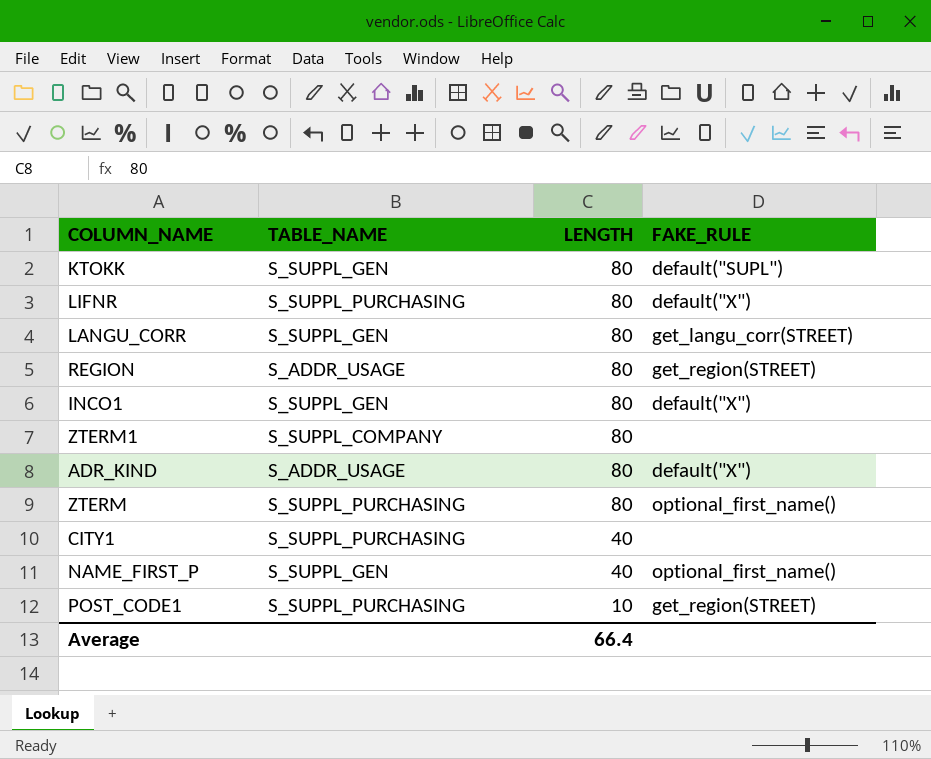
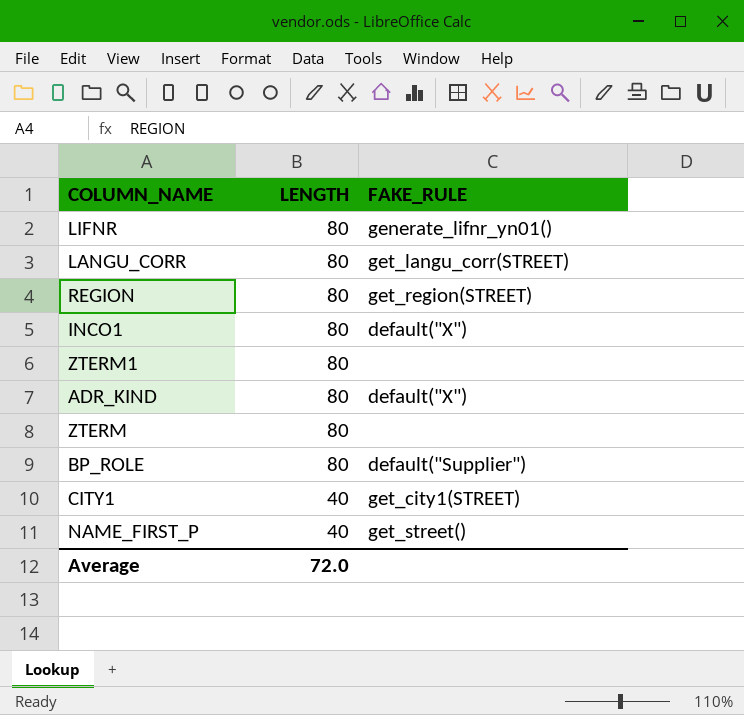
column TABLE_NAME | position: 2 -> none
row KTOKK: S_SUPPL_GEN | 80 | default("SUPL") -> none
row POST_CODE1: S_SUPPL_PURCHASING | 10 | get_region(STREET) -> none
LIFNR | FAKE_RULE: default("X") -> generate_lifnr_yn01()
ZTERM | FAKE_RULE: optional_first_name() -> none
row BP_ROLE: none -> 80 | default("Supplier")
CITY1 | FAKE_RULE: none -> get_city1(STREET)
NAME_FIRST_P | FAKE_RULE: optional_first_name() -> get_street()
Average | LENGTH: 66.4 -> 72.0

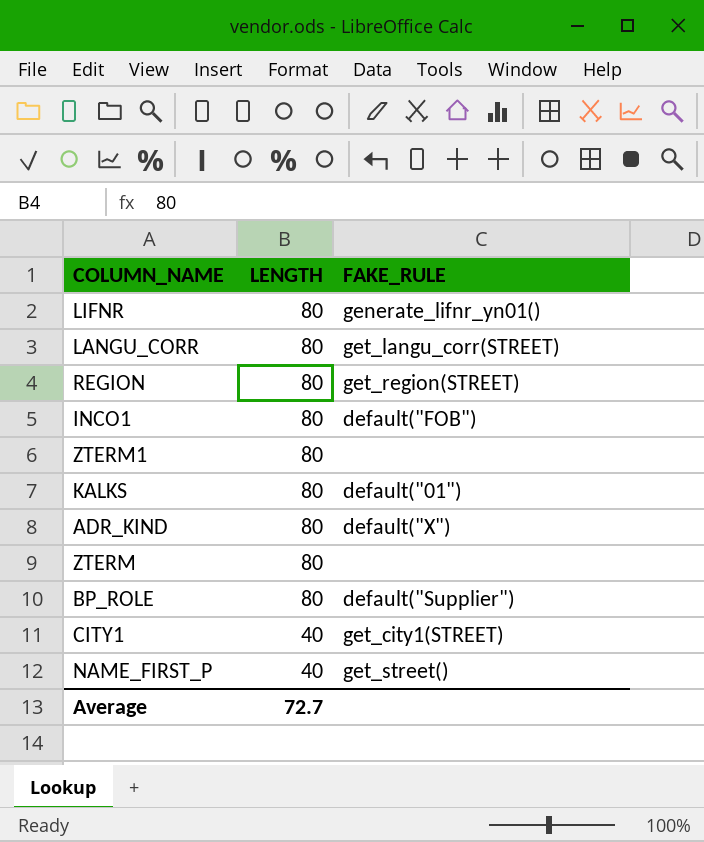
INCO1 | FAKE_RULE: default("X") -> default("FOB")
row KALKS: none -> 80 | default("01")
Average | LENGTH: 72.0 -> 72.7

